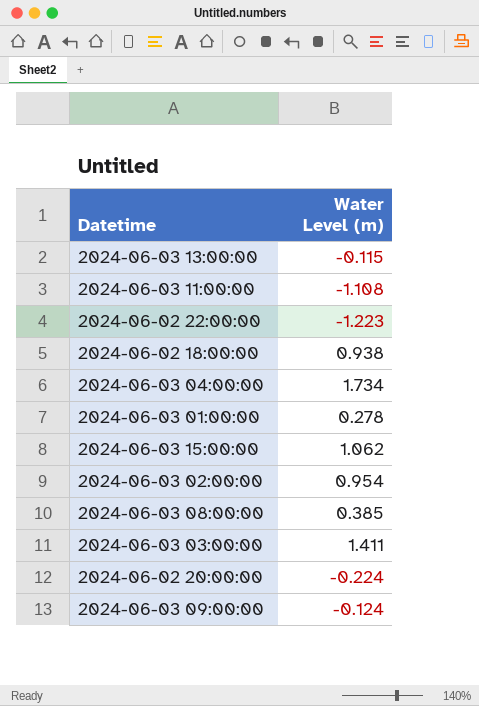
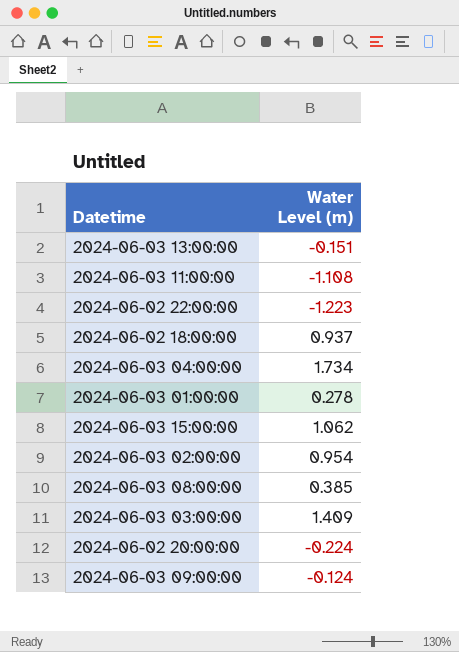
2024-06-03 13:00:00 | Water Level (m): -0.115 -> -0.151
2024-06-02 18:00:00 | Water Level (m): 0.938 -> 0.937
2024-06-03 03:00:00 | Water Level (m): 1.411 -> 1.409

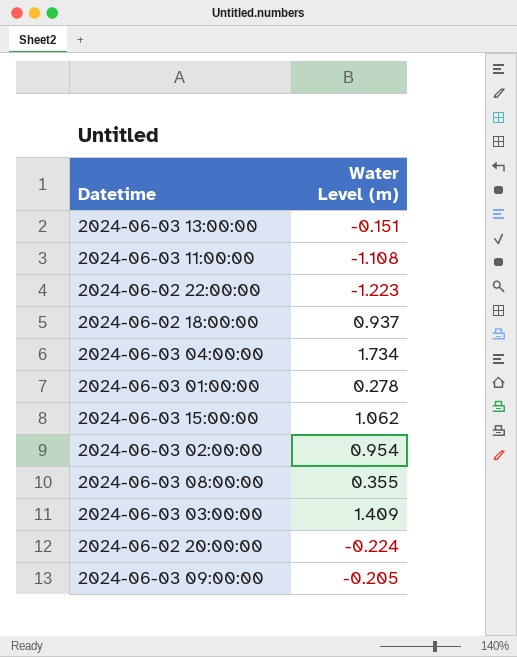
2024-06-03 08:00:00 | Water Level (m): 0.385 -> 0.355
2024-06-03 09:00:00 | Water Level (m): -0.124 -> -0.205

